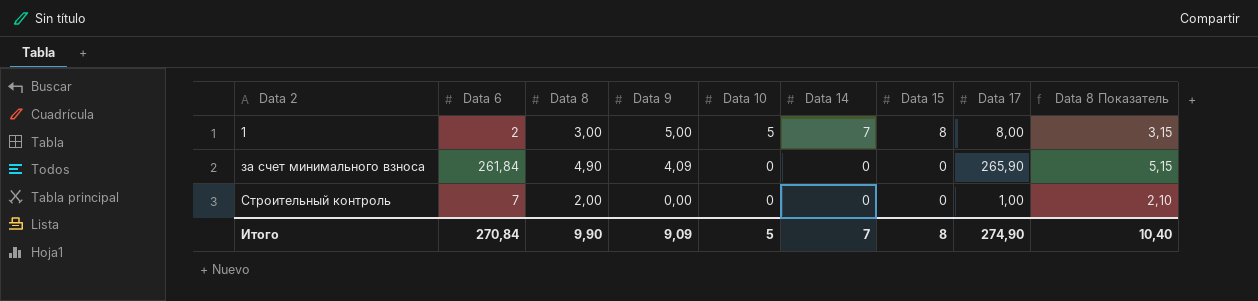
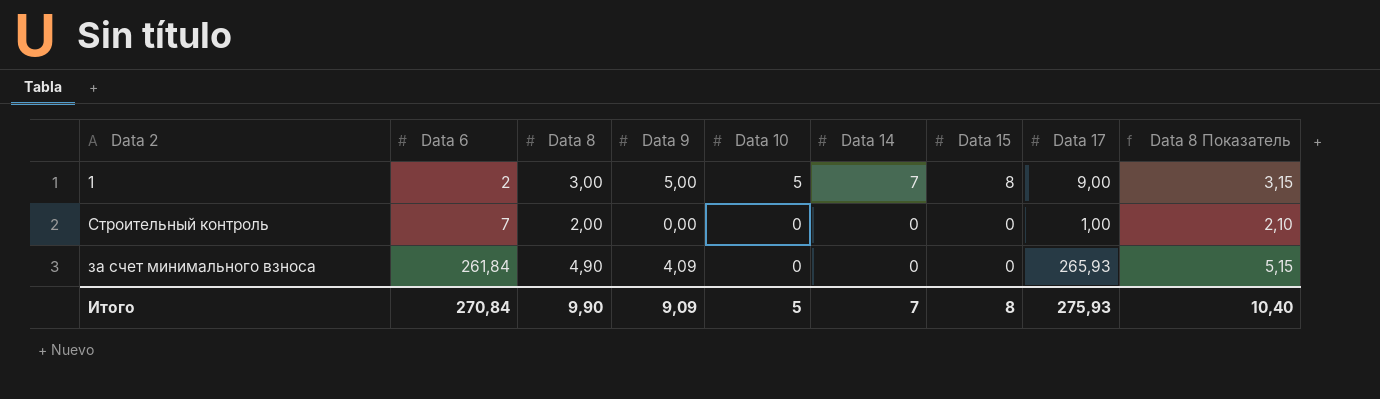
row order: Data 2 ascending -> Data 6 ascending
1 | Data 17: 8,00 -> 9,00
за счет минимального взноса | Data 17: 265,90 -> 265,93
Итого | Data 17: 274,90 -> 275,93

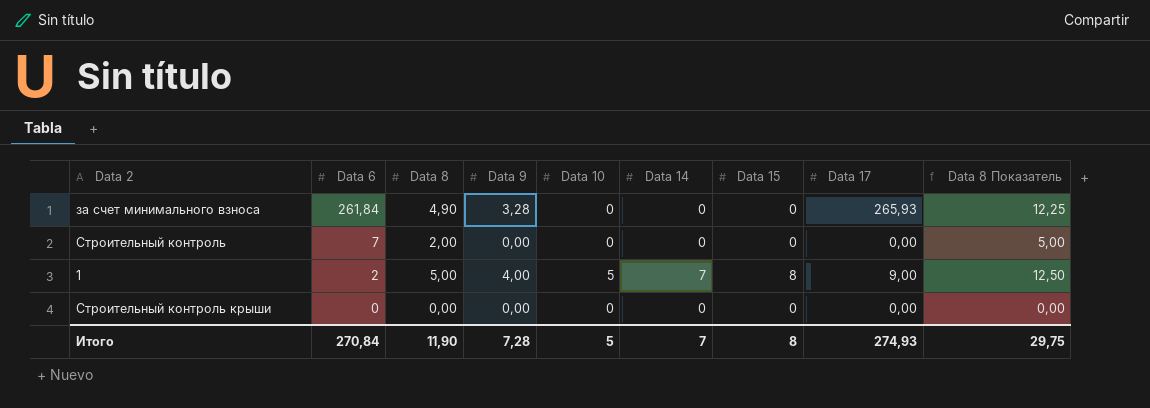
row order: Data 6 ascending -> Data 6 descending
column Data 8 Показатель | formula: [Data 8] * 1,05 -> [Data 8] * 2,5
за счет минимального взноса | Data 9: 4,09 -> 3,28
Строительный контроль | Data 17: 1,00 -> 0,00
1 | Data 8: 3,00 -> 5,00
1 | Data 9: 5,00 -> 4,00
row Строительный контроль крыши: none -> 0 | 0,00 | 0,00 | 0 | 0 | 0 | 0,00 | 0,00
Итого | Data 8: 9,90 -> 11,90
Итого | Data 9: 9,09 -> 7,28
Итого | Data 17: 275,93 -> 274,93
Итого | Data 8 Показатель: 10,40 -> 29,75

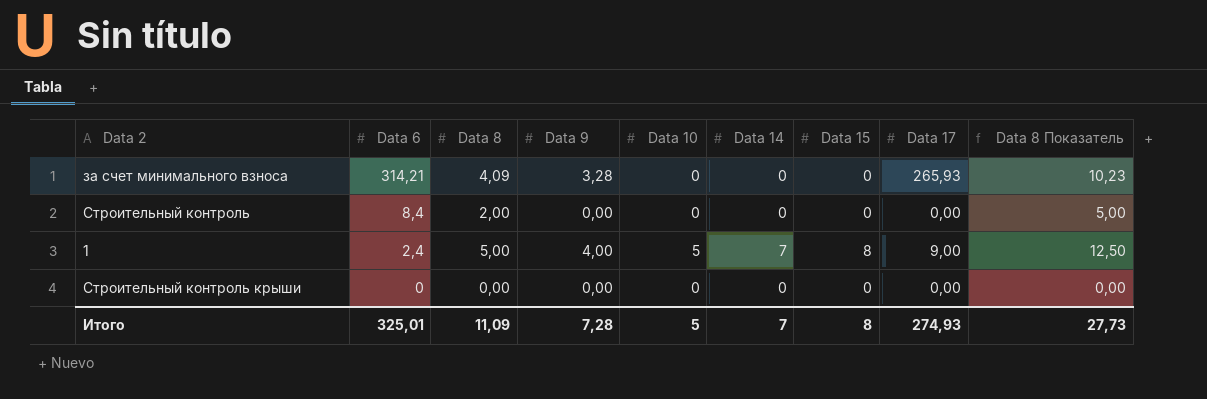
за счет минимального взноса | Data 6: 261,84 -> 314,21
за счет минимального взноса | Data 8: 4,90 -> 4,09
за счет минимального взноса | Data 8 Показатель: 12,25 -> 10,23
Строительный контроль | Data 6: 7 -> 8,4
1 | Data 6: 2 -> 2,4
Итого | Data 6: 270,84 -> 325,01
Итого | Data 8: 11,90 -> 11,09
Итого | Data 8 Показатель: 29,75 -> 27,73

